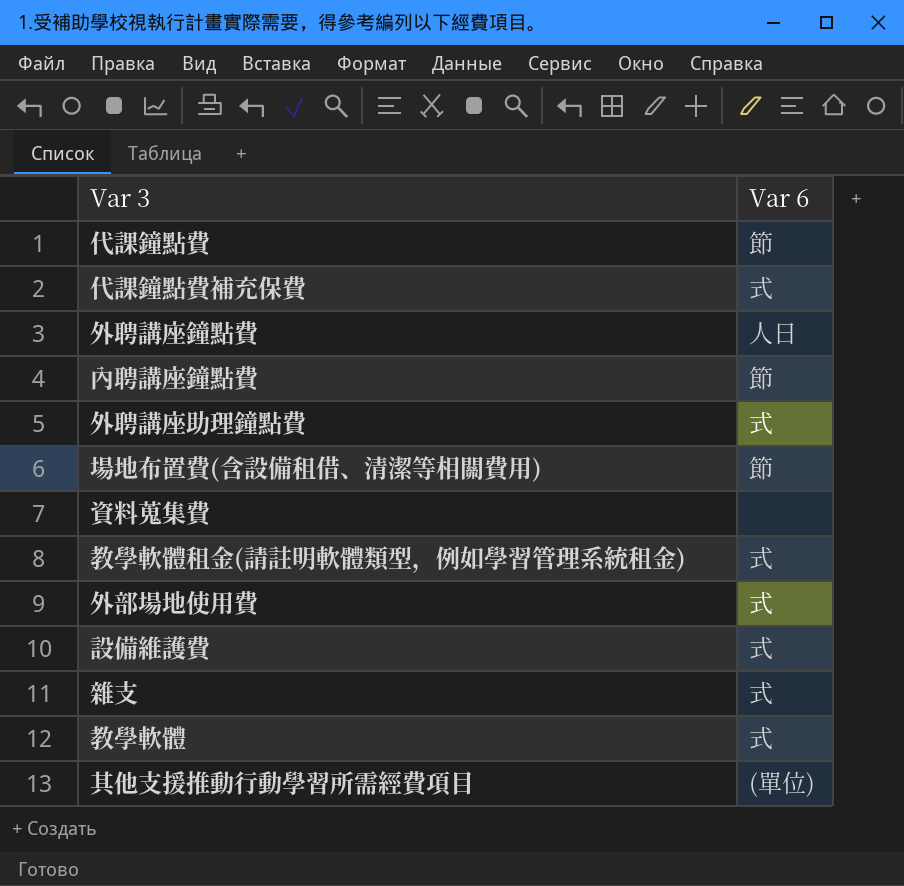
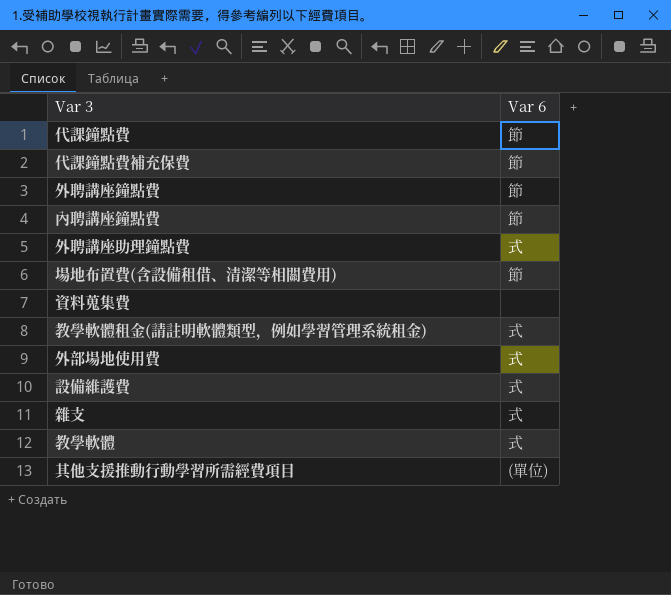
代課鐘點費補充保費 | Var 6: 式 -> 節
外聘講座鐘點費 | Var 6: 人日 -> 節

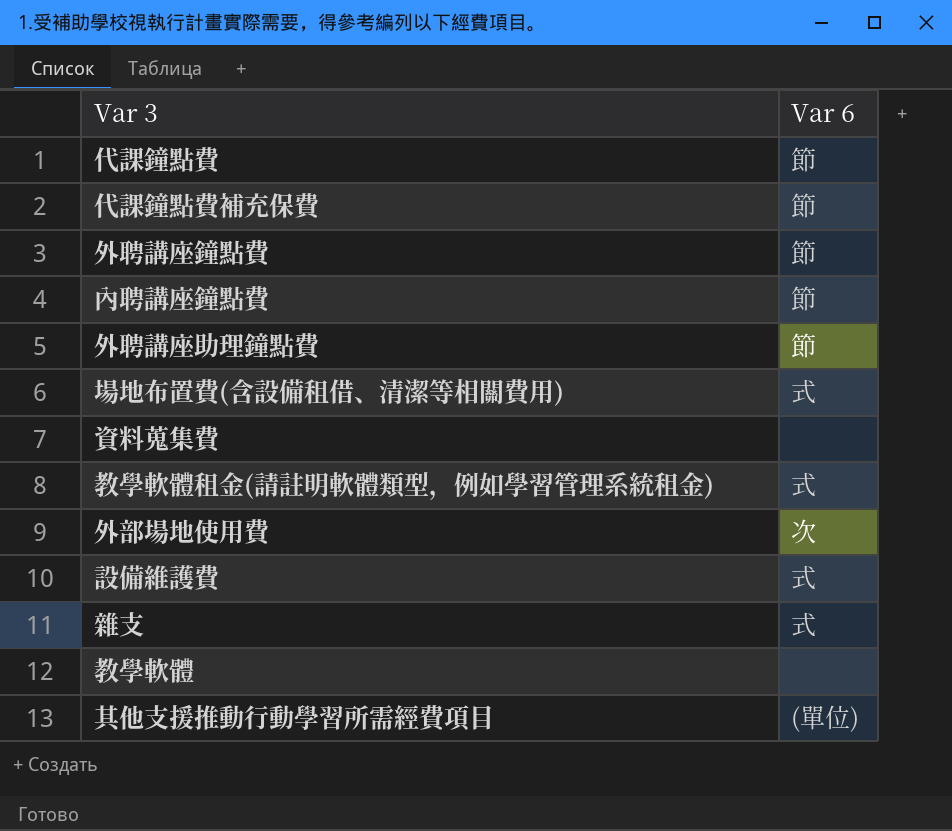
外聘講座助理鐘點費 | Var 6: 式 -> 節
場地布置費(含設備租借、清潔等相關費用) | Var 6: 節 -> 式
外部場地使用費 | Var 6: 式 -> 次
教學軟體 | Var 6: 式 -> none

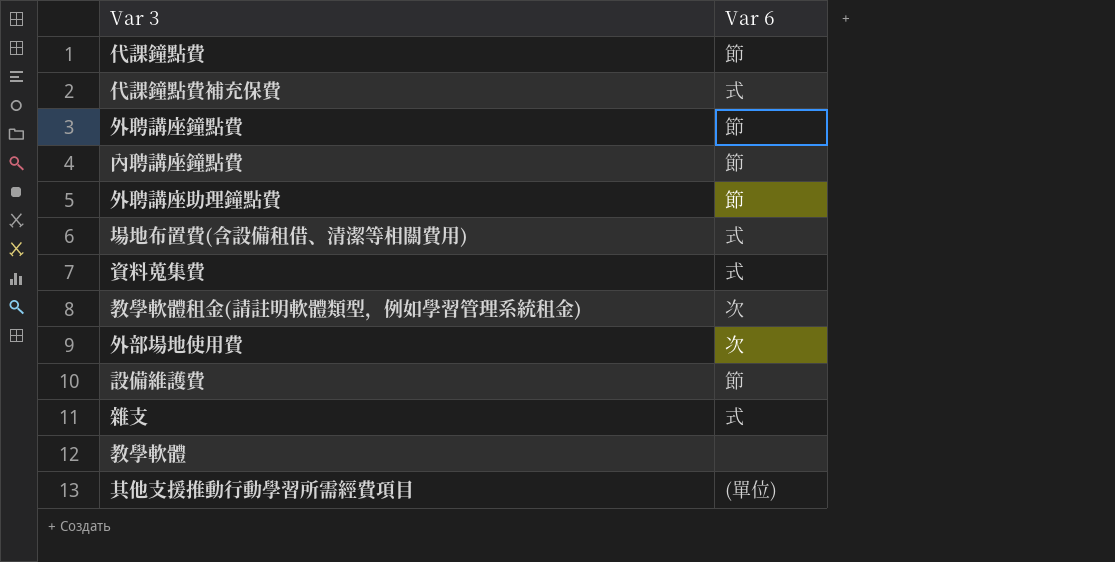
代課鐘點費補充保費 | Var 6: 節 -> 式
資料蒐集費 | Var 6: none -> 式
教學軟體租金(請註明軟體類型，例如學習管理系統租金) | Var 6: 式 -> 次
設備維護費 | Var 6: 式 -> 節

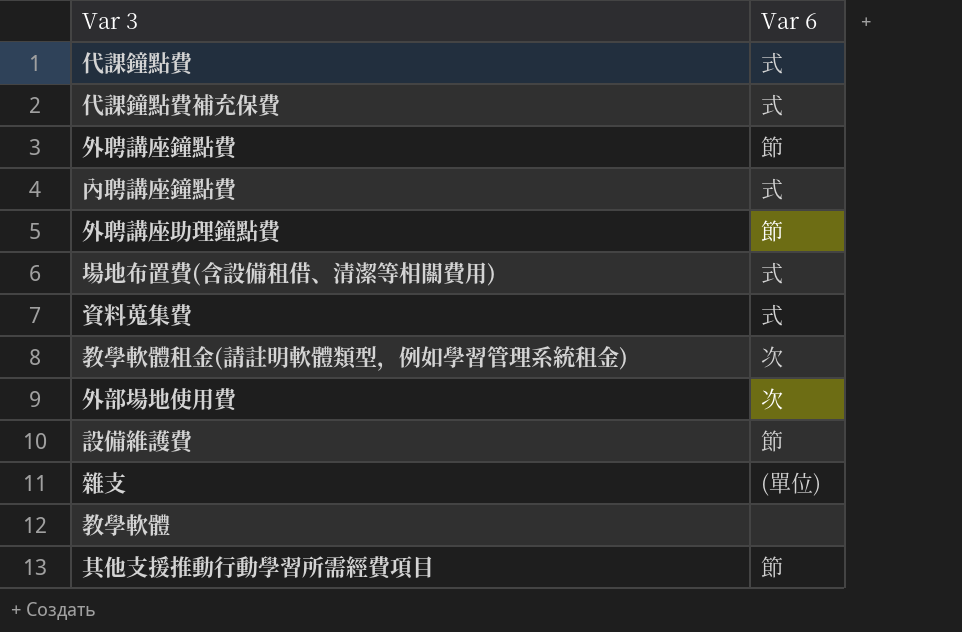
代課鐘點費 | Var 6: 節 -> 式
內聘講座鐘點費 | Var 6: 節 -> 式
雜支 | Var 6: 式 -> (單位)
其他支援推動行動學習所需經費項目 | Var 6: (單位) -> 節

